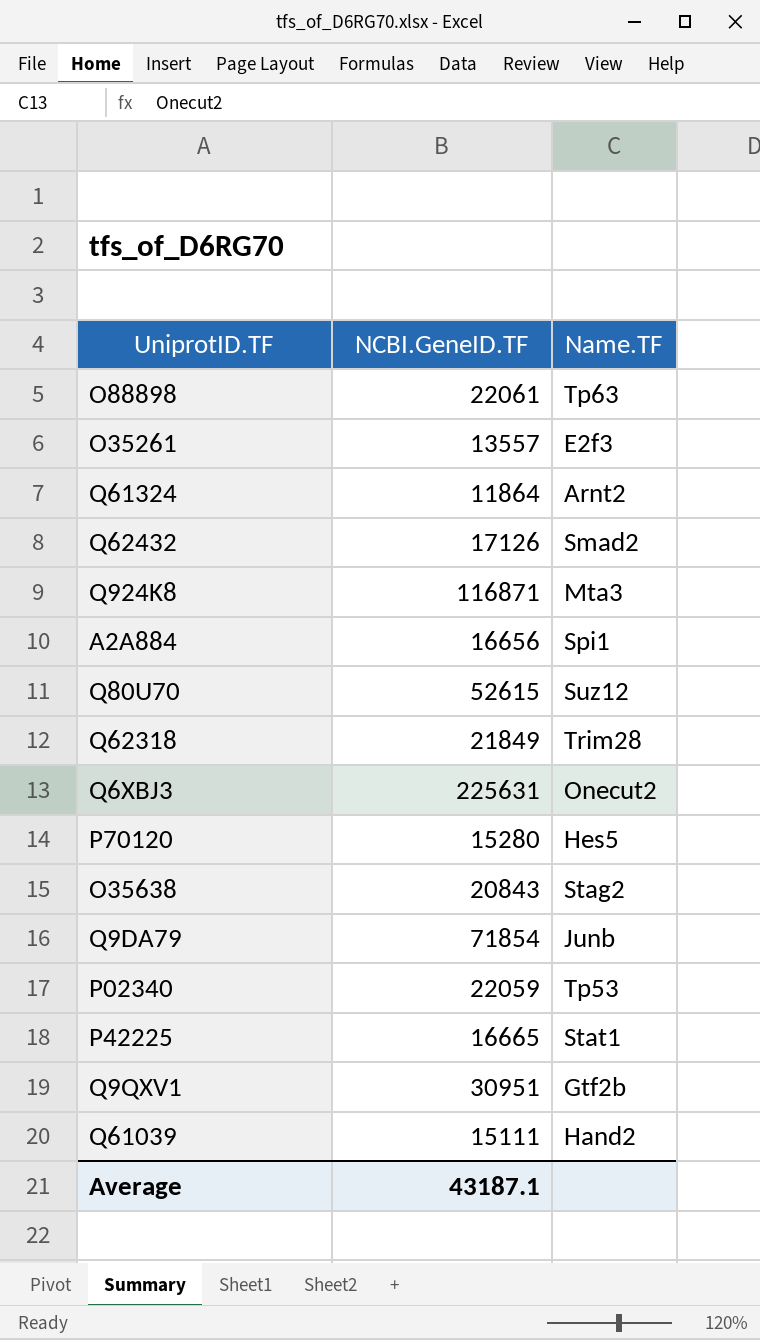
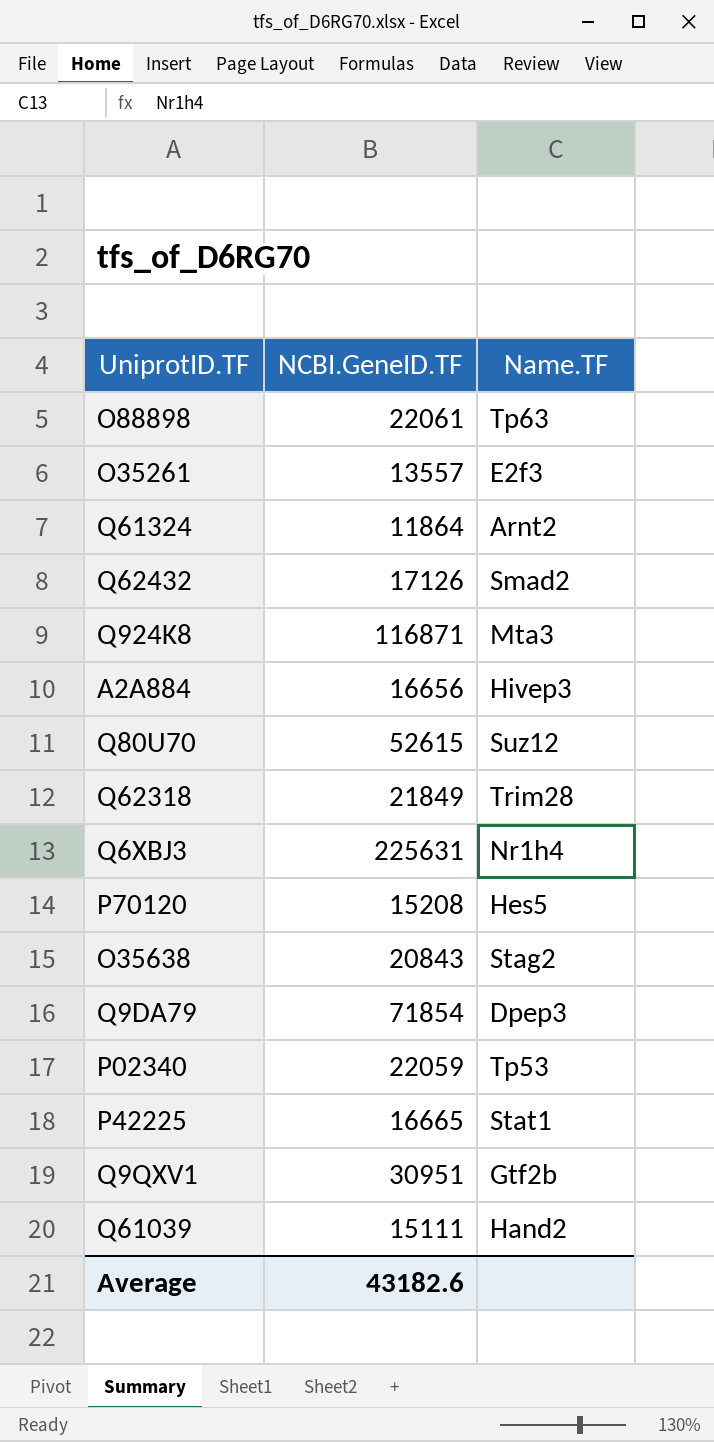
A2A884 | Name.TF: Spi1 -> Hivep3
Q6XBJ3 | Name.TF: Onecut2 -> Nr1h4
P70120 | NCBI.GeneID.TF: 15280 -> 15208
Q9DA79 | Name.TF: Junb -> Dpep3
Average | NCBI.GeneID.TF: 43187.1 -> 43182.6

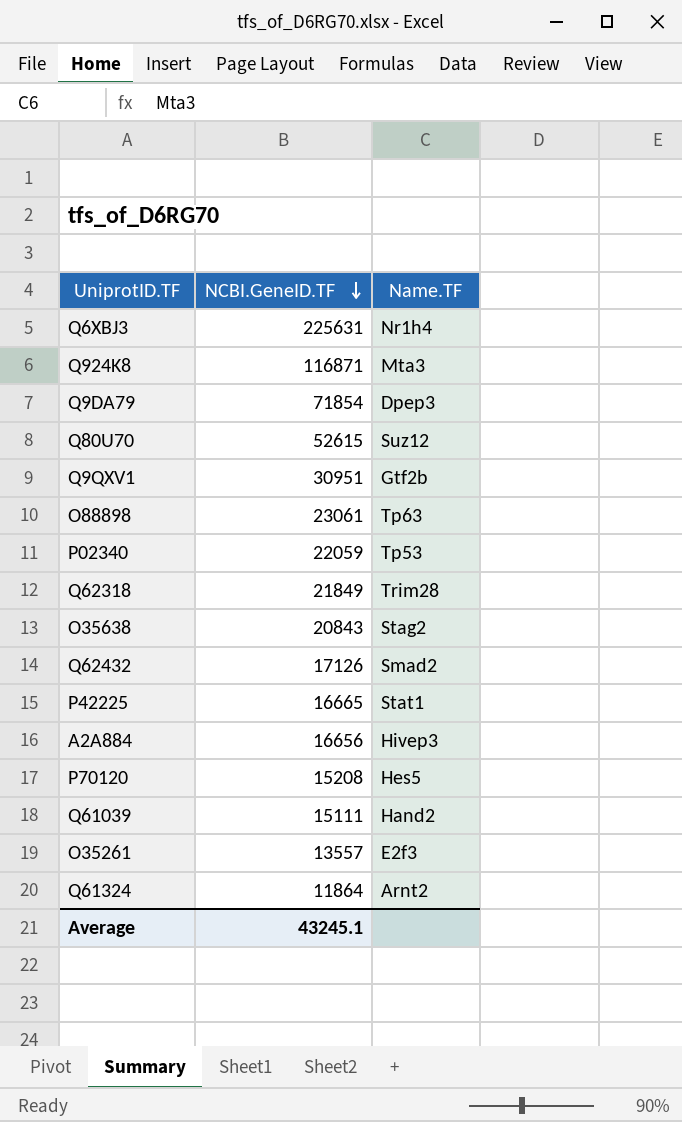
row order: none -> NCBI.GeneID.TF descending
O88898 | NCBI.GeneID.TF: 22061 -> 23061
Average | NCBI.GeneID.TF: 43182.6 -> 43245.1

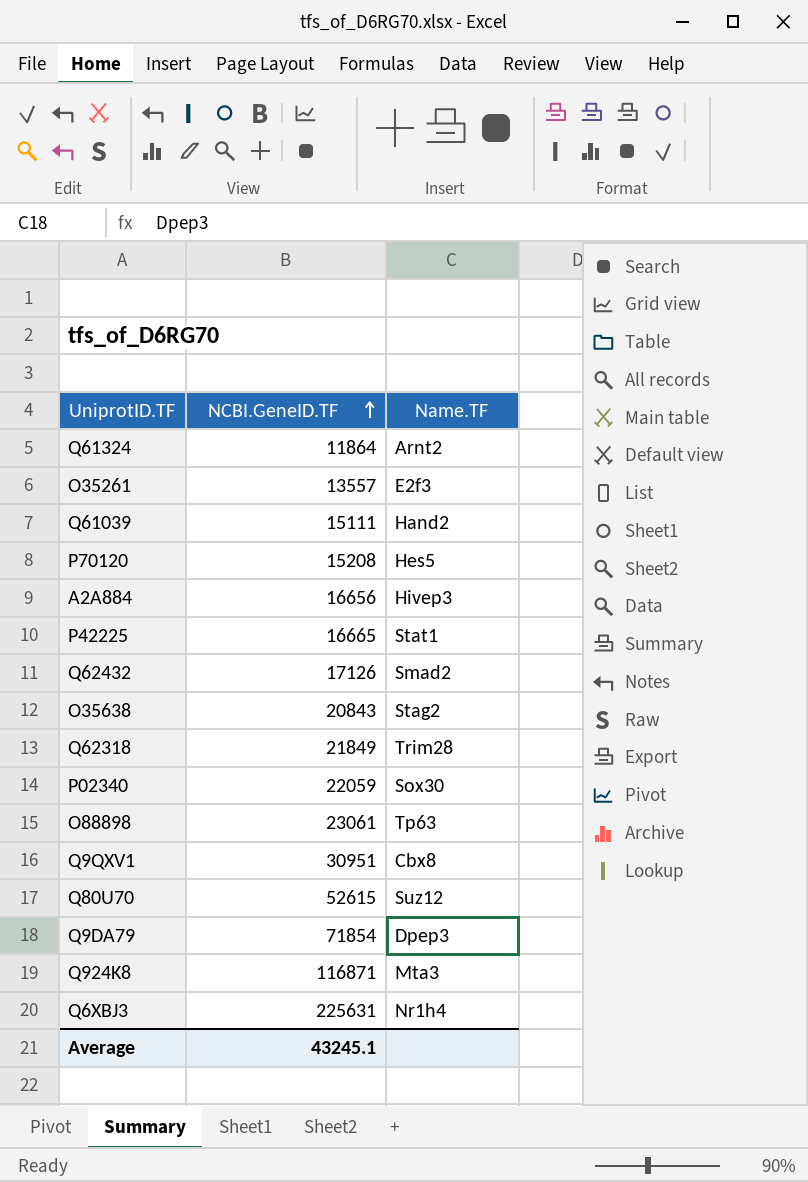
row order: NCBI.GeneID.TF descending -> NCBI.GeneID.TF ascending
P02340 | Name.TF: Tp53 -> Sox30
Q9QXV1 | Name.TF: Gtf2b -> Cbx8

